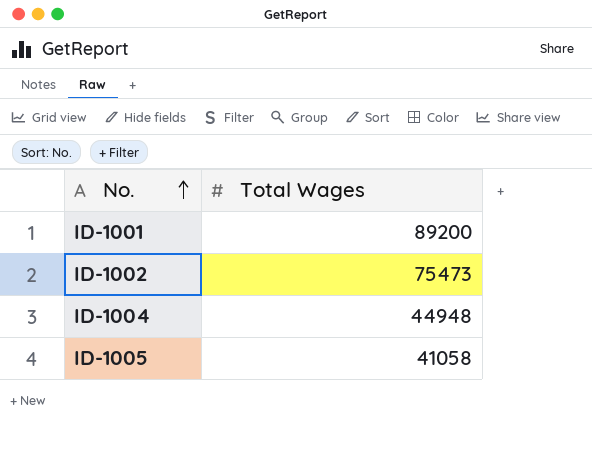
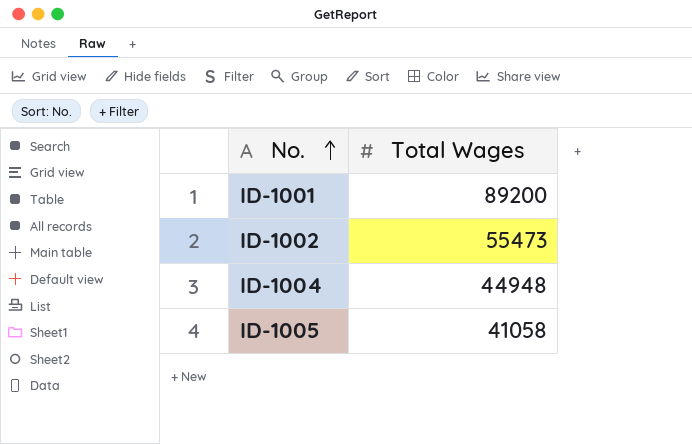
ID-1002 | Total Wages: 75473 -> 55473

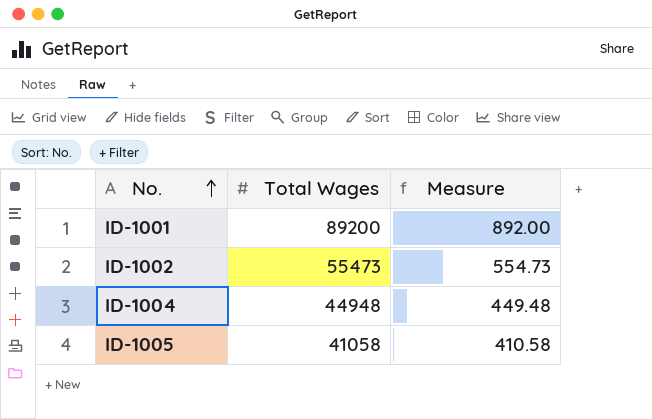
column Measure | formula: none -> [Total Wages] * 0.01

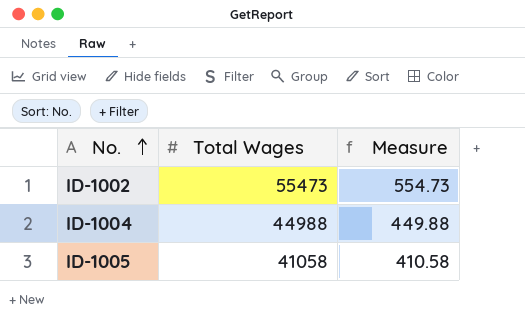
row ID-1001: 89200 | 892.00 -> none
ID-1004 | Total Wages: 44948 -> 44988
ID-1004 | Measure: 449.48 -> 449.88

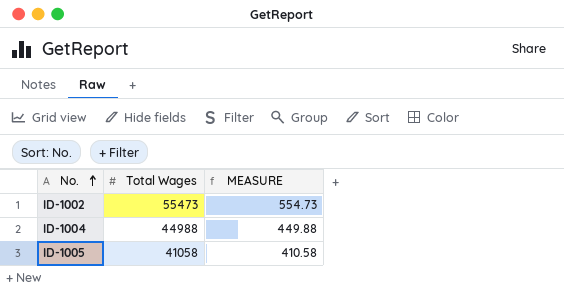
column name: Measure -> MEASURE

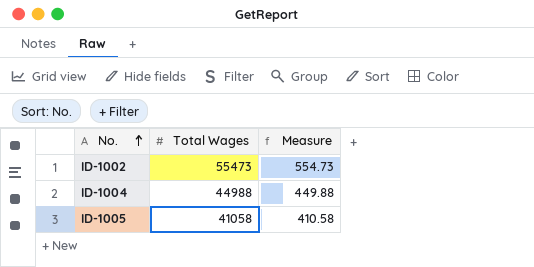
column name: MEASURE -> Measure

